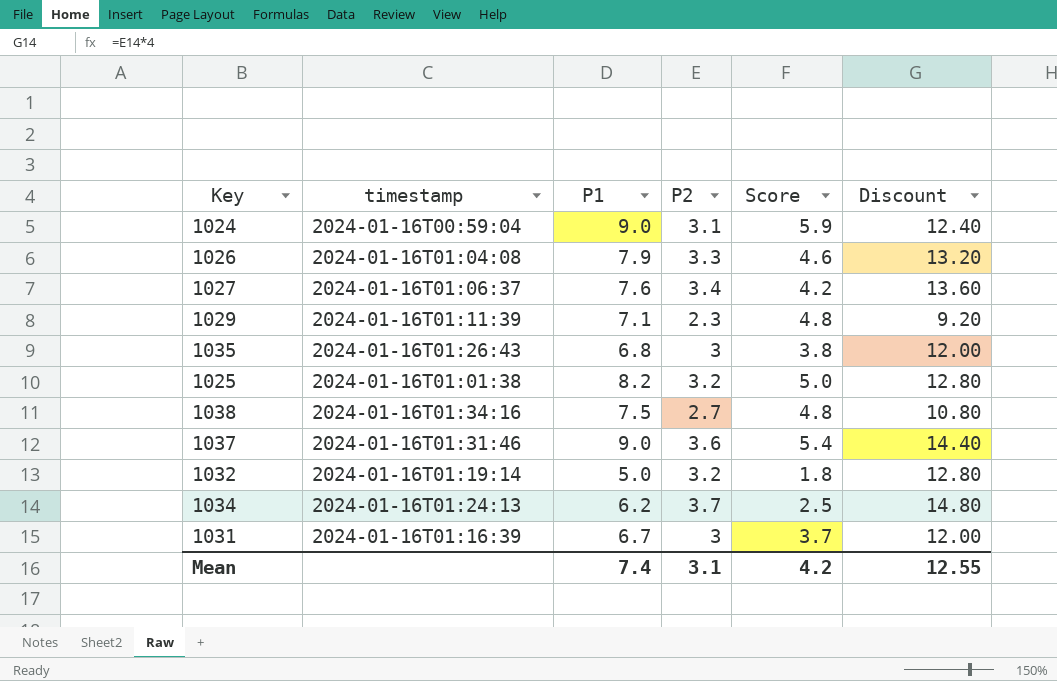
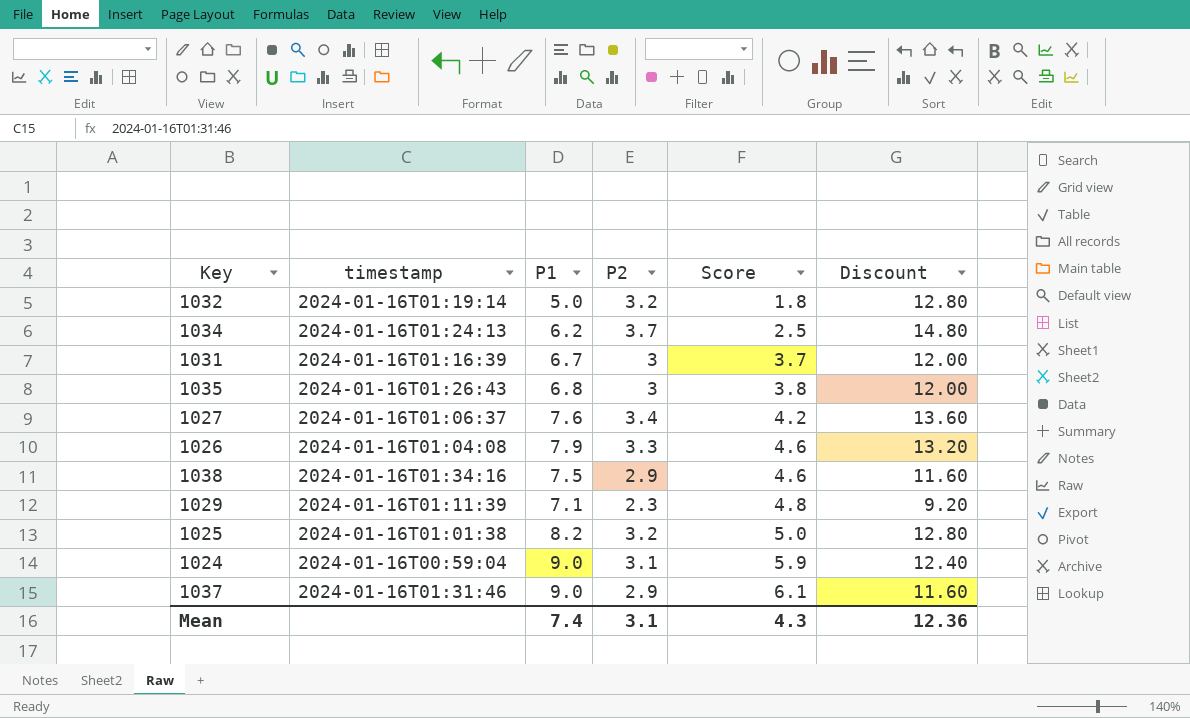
row order: none -> Score ascending
1038 | P2: 2.7 -> 2.9
1038 | Score: 4.8 -> 4.6
1038 | Discount: 10.80 -> 11.60
1037 | P2: 3.6 -> 2.9
1037 | Score: 5.4 -> 6.1
1037 | Discount: 14.40 -> 11.60
Mean | Score: 4.2 -> 4.3
Mean | Discount: 12.55 -> 12.36

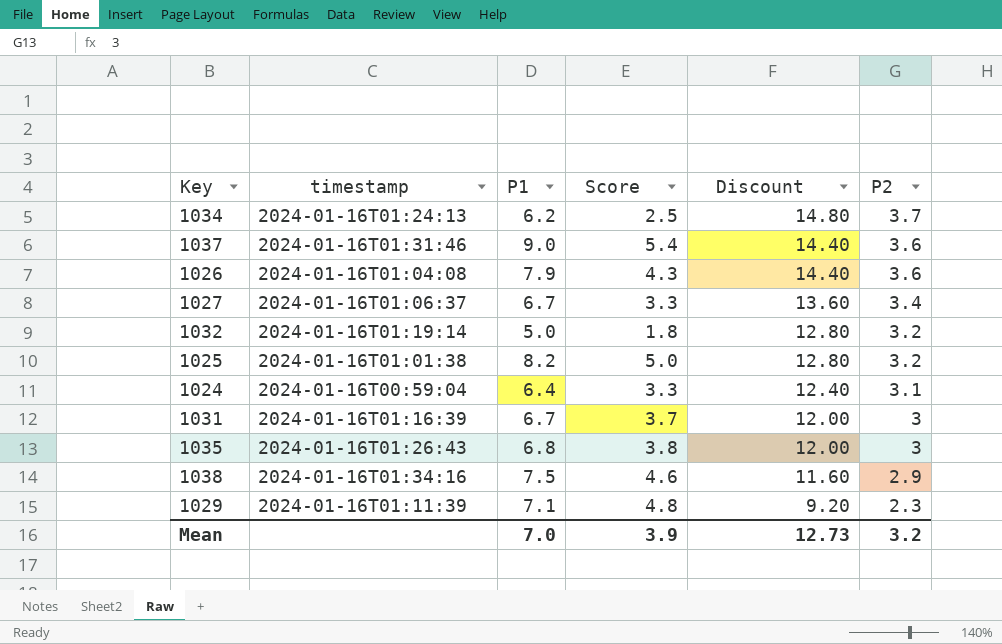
row order: Score ascending -> Discount descending
column P2 | position: 4 -> 6
1037 | Score: 6.1 -> 5.4
1037 | Discount: 11.60 -> 14.40
1037 | P2: 2.9 -> 3.6
1026 | Score: 4.6 -> 4.3
1026 | Discount: 13.20 -> 14.40
1026 | P2: 3.3 -> 3.6
1027 | P1: 7.6 -> 6.7
1027 | Score: 4.2 -> 3.3
1024 | P1: 9.0 -> 6.4
1024 | Score: 5.9 -> 3.3
Mean | P1: 7.4 -> 7.0
Mean | Score: 4.3 -> 3.9
Mean | Discount: 12.36 -> 12.73
Mean | P2: 3.1 -> 3.2

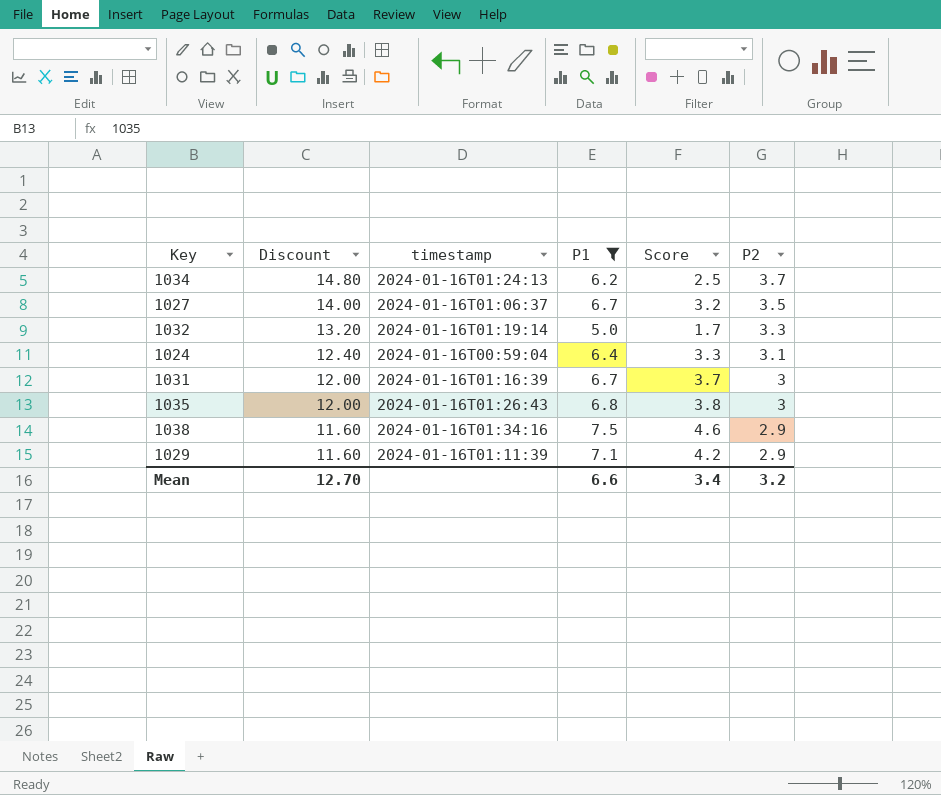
filter: none -> P1 <= 7.5
column Discount | position: 5 -> 2
1027 | Discount: 13.60 -> 14.00
1027 | Score: 3.3 -> 3.2
1027 | P2: 3.4 -> 3.5
1032 | Discount: 12.80 -> 13.20
1032 | Score: 1.8 -> 1.7
1032 | P2: 3.2 -> 3.3
1029 | Discount: 9.20 -> 11.60
1029 | Score: 4.8 -> 4.2
1029 | P2: 2.3 -> 2.9
Mean | Discount: 12.73 -> 12.70
Mean | P1: 7.0 -> 6.6
Mean | Score: 3.9 -> 3.4

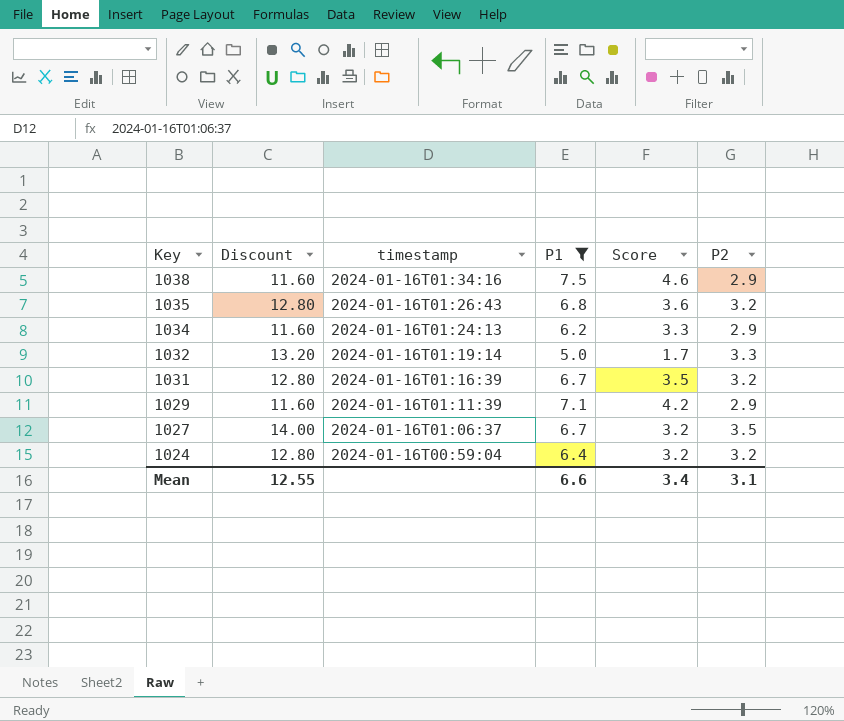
row order: Discount descending -> Key descending
1035 | Discount: 12.00 -> 12.80
1035 | Score: 3.8 -> 3.6
1035 | P2: 3 -> 3.2
1034 | Discount: 14.80 -> 11.60
1034 | Score: 2.5 -> 3.3
1034 | P2: 3.7 -> 2.9
1031 | Discount: 12.00 -> 12.80
1031 | Score: 3.7 -> 3.5
1031 | P2: 3 -> 3.2
1024 | Discount: 12.40 -> 12.80
1024 | Score: 3.3 -> 3.2
1024 | P2: 3.1 -> 3.2
Mean | Discount: 12.70 -> 12.55
Mean | P2: 3.2 -> 3.1

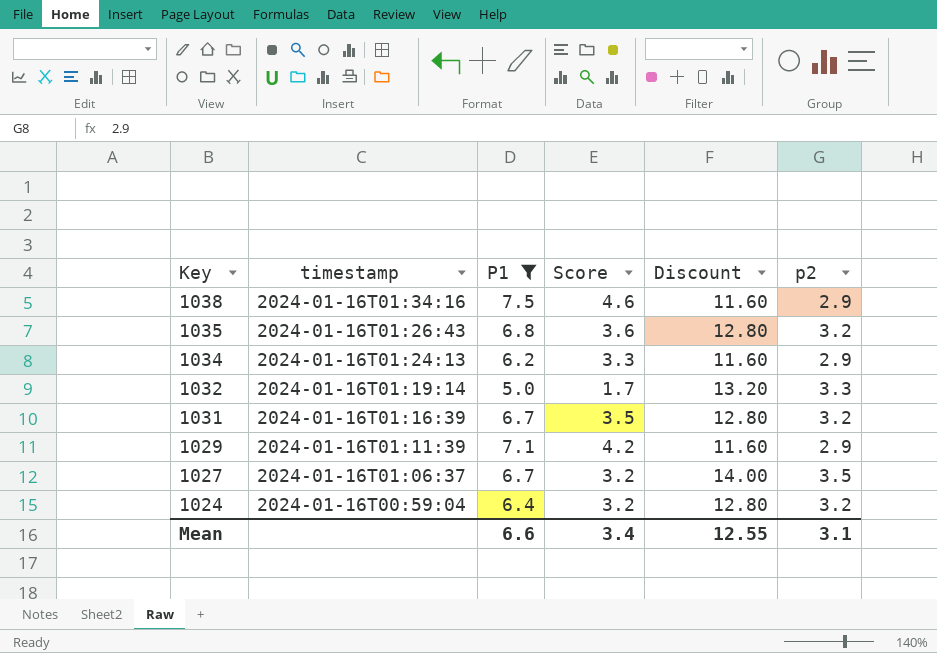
column Discount | position: 2 -> 5
column name: P2 -> p2

